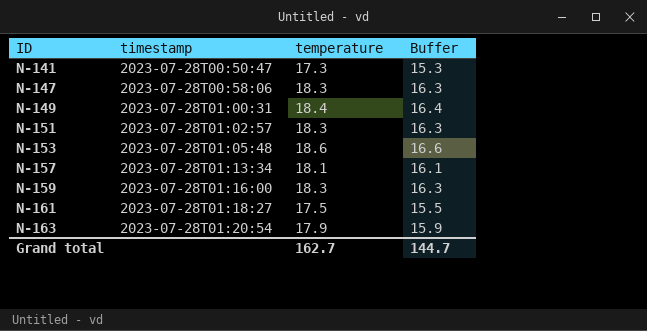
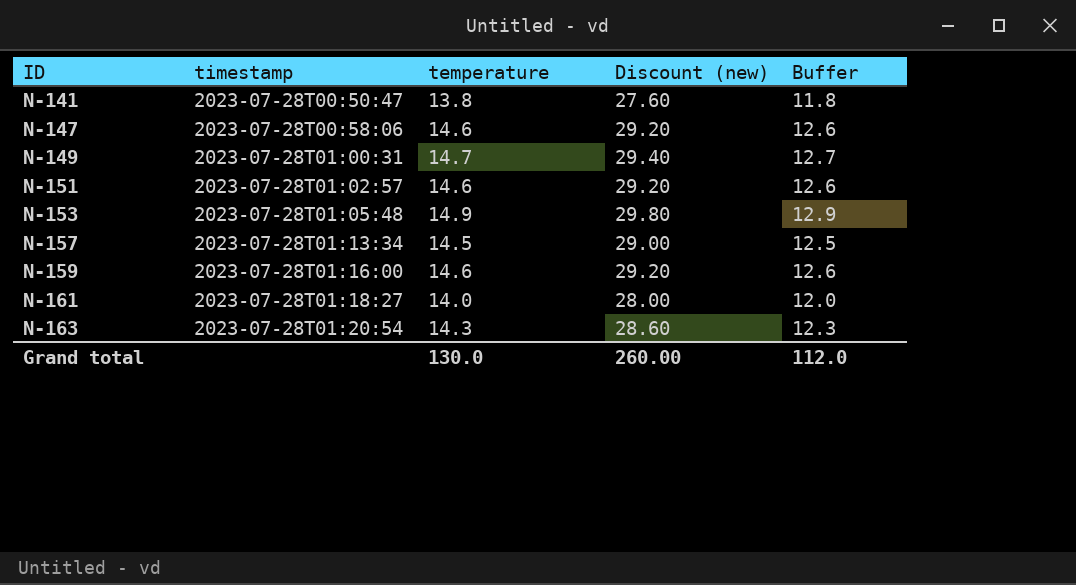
column Discount (new) | formula: none -> [temperature] * 2
N-141 | temperature: 17.3 -> 13.8
N-141 | Buffer: 15.3 -> 11.8
N-147 | temperature: 18.3 -> 14.6
N-147 | Buffer: 16.3 -> 12.6
N-149 | temperature: 18.4 -> 14.7
N-149 | Buffer: 16.4 -> 12.7
N-151 | temperature: 18.3 -> 14.6
N-151 | Buffer: 16.3 -> 12.6
N-153 | temperature: 18.6 -> 14.9
N-153 | Buffer: 16.6 -> 12.9
N-157 | temperature: 18.1 -> 14.5
N-157 | Buffer: 16.1 -> 12.5
N-159 | temperature: 18.3 -> 14.6
N-159 | Buffer: 16.3 -> 12.6
N-161 | temperature: 17.5 -> 14.0
N-161 | Buffer: 15.5 -> 12.0
N-163 | temperature: 17.9 -> 14.3
N-163 | Buffer: 15.9 -> 12.3
Grand total | temperature: 162.7 -> 130.0
Grand total | Buffer: 144.7 -> 112.0

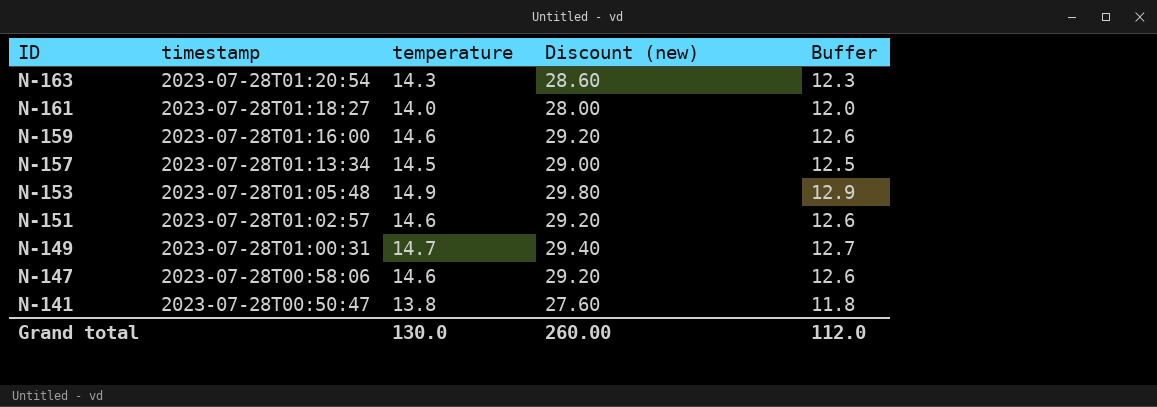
row order: ID ascending -> ID descending

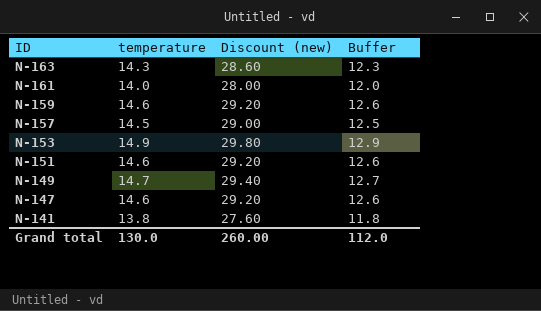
column timestamp | position: 2 -> none

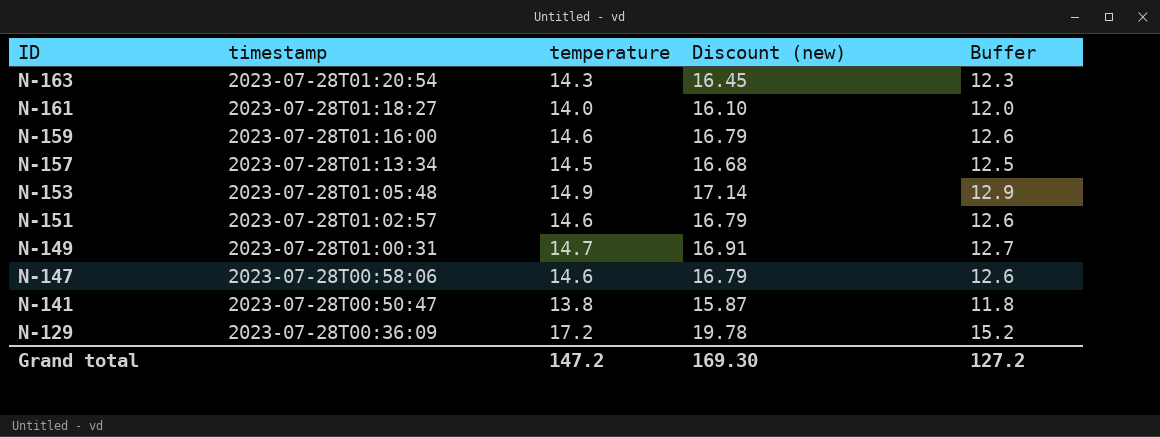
column timestamp | position: none -> 2
column Discount (new) | formula: [temperature] * 2 -> [temperature] * 1.15
row N-129: none -> 2023-07-28T00:36:09 | 17.2 | 19.78 | 15.2
Grand total | temperature: 130.0 -> 147.2
Grand total | Discount (new): 260.00 -> 169.30
Grand total | Buffer: 112.0 -> 127.2

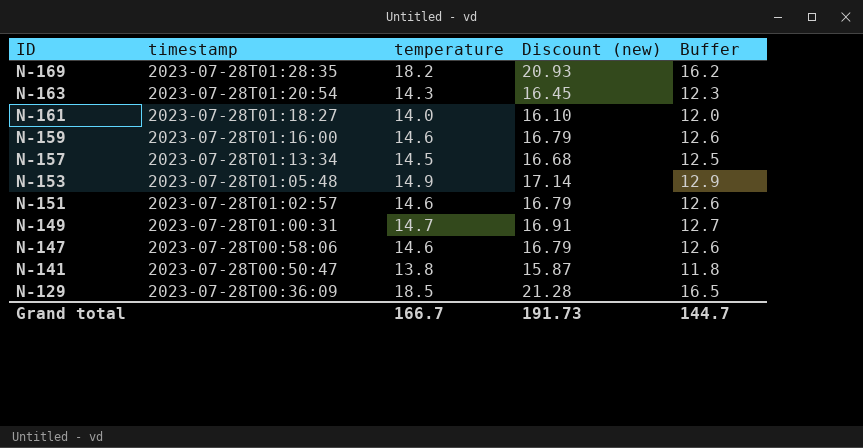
row N-169: none -> 2023-07-28T01:28:35 | 18.2 | 20.93 | 16.2
N-129 | temperature: 17.2 -> 18.5
N-129 | Discount (new): 19.78 -> 21.28
N-129 | Buffer: 15.2 -> 16.5
Grand total | temperature: 147.2 -> 166.7
Grand total | Discount (new): 169.30 -> 191.73
Grand total | Buffer: 127.2 -> 144.7

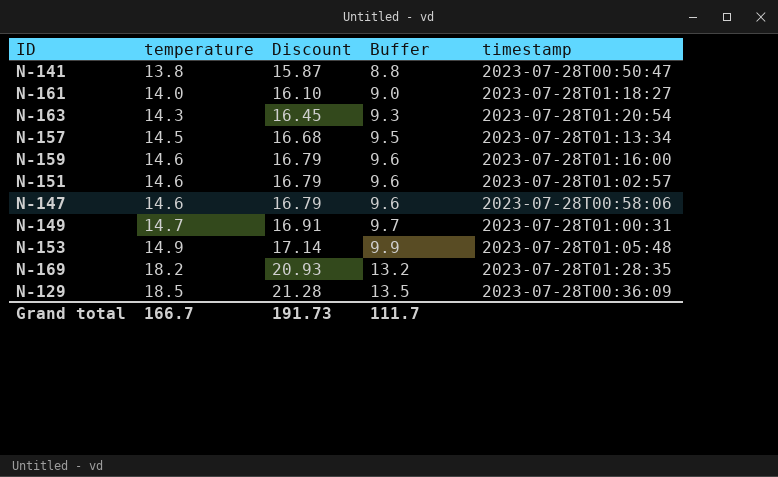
row order: ID descending -> temperature ascending
column name: Discount (new) -> Discount
column Buffer | formula: [temperature] - 2 -> [temperature] - 5
column timestamp | position: 2 -> 5
Grand total | Buffer: 144.7 -> 111.7

